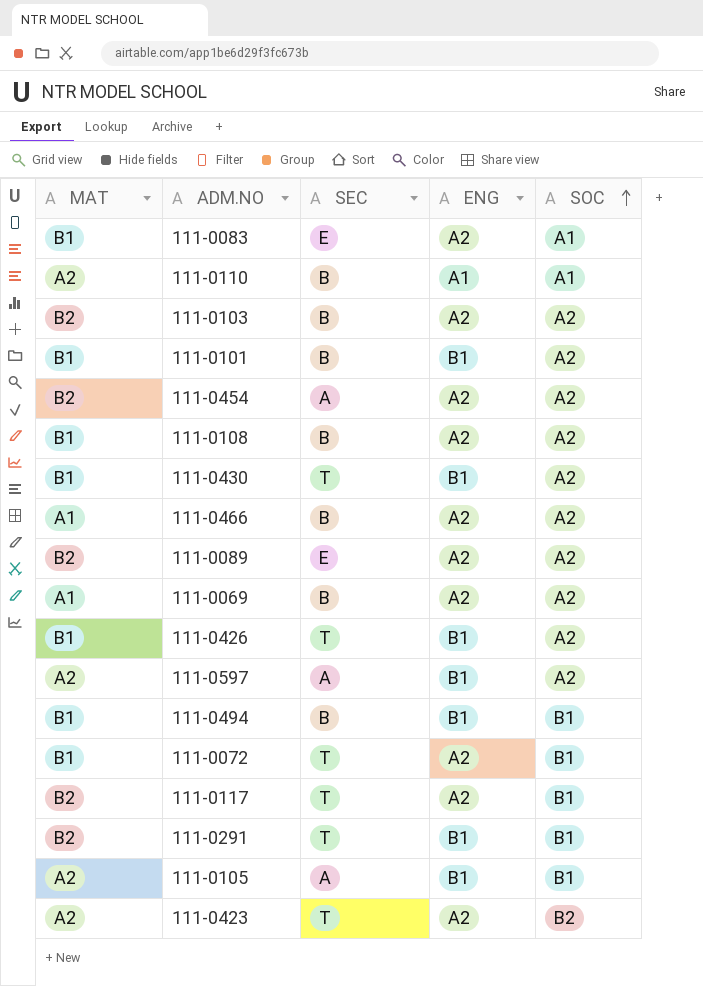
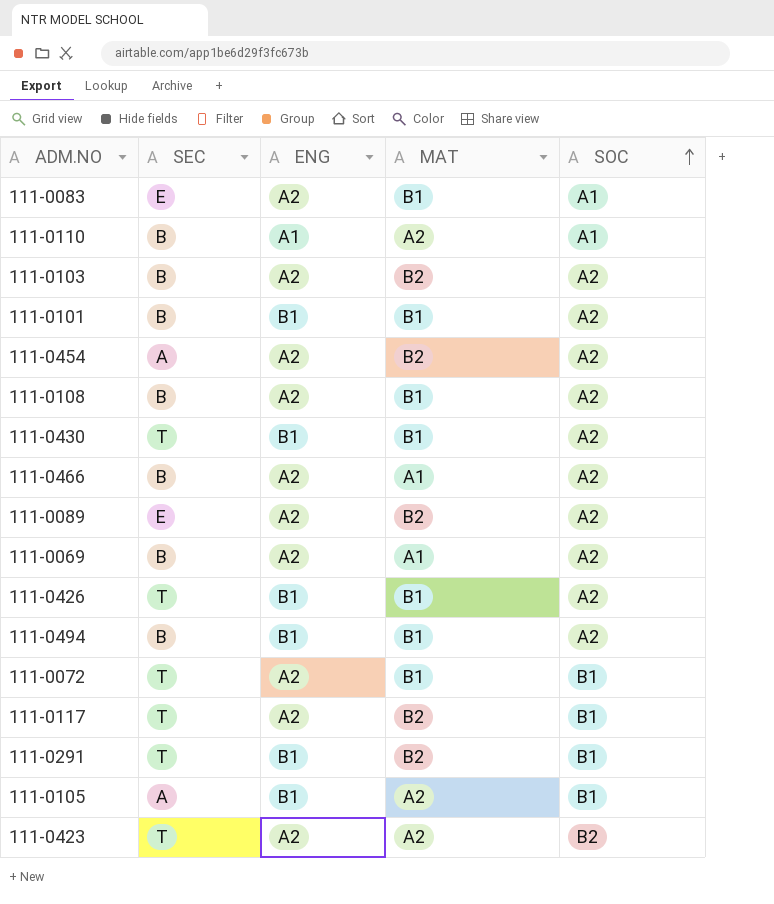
column MAT | position: 1 -> 4
row 111-0597: A2 | A | B1 | A2 -> none
111-0494 | SOC: B1 -> A2

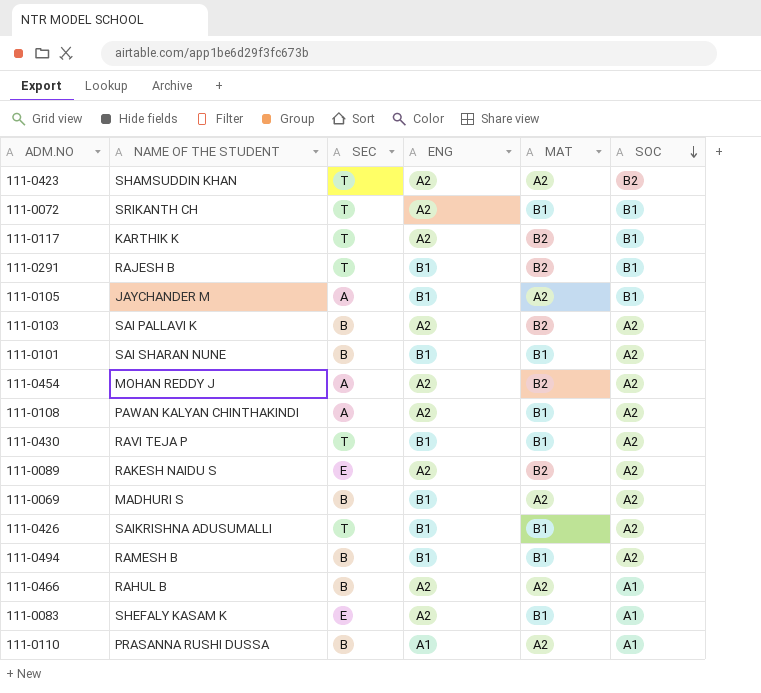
row order: SOC ascending -> SOC descending
column NAME OF THE STUDENT | position: none -> 2
111-0108 | SEC: B -> A
111-0069 | ENG: A2 -> B1
111-0069 | MAT: A1 -> A2
111-0466 | MAT: A1 -> A2
111-0466 | SOC: A2 -> A1

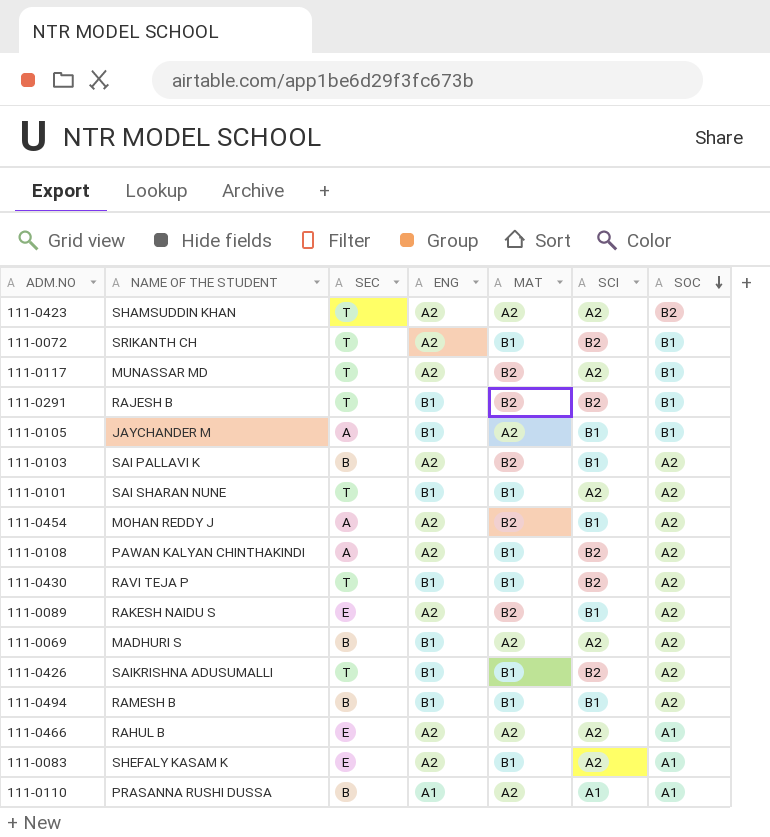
column SCI | position: none -> 6
111-0117 | NAME OF THE STUDENT: KARTHIK K -> MUNASSAR MD
111-0101 | SEC: B -> T
111-0466 | SEC: B -> E

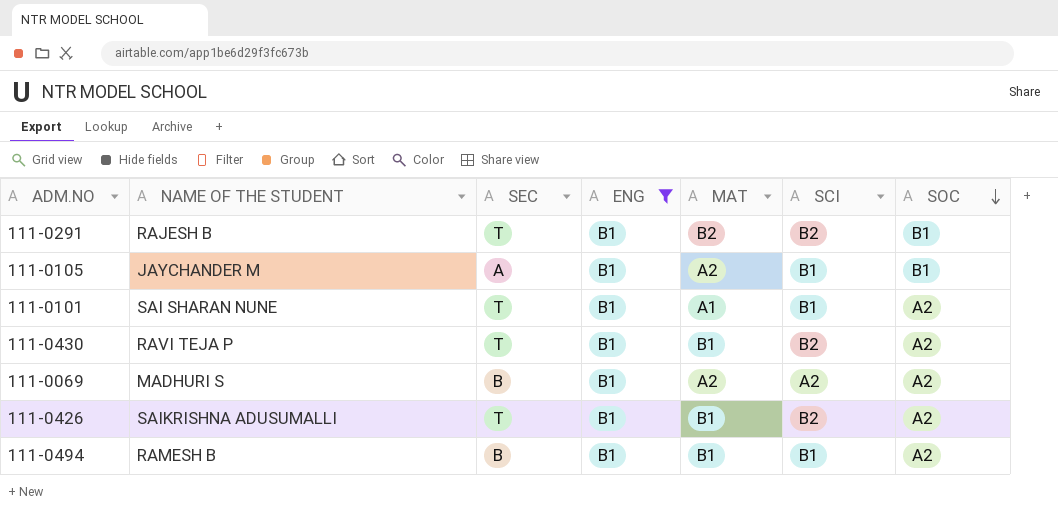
filter: none -> ENG = B1
111-0101 | MAT: B1 -> A1
111-0101 | SCI: A2 -> B1

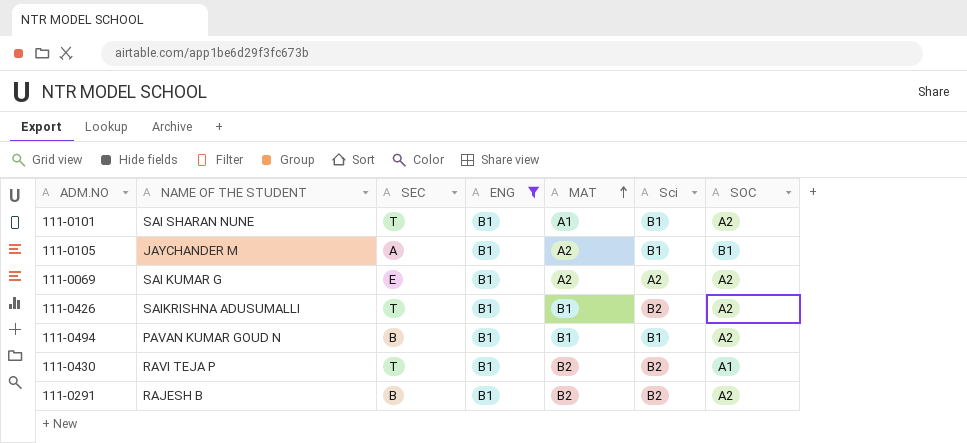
row order: SOC descending -> MAT ascending
column name: SCI -> Sci
111-0069 | NAME OF THE STUDENT: MADHURI S -> SAI KUMAR G
111-0069 | SEC: B -> E
111-0494 | NAME OF THE STUDENT: RAMESH B -> PAVAN KUMAR GOUD N
111-0430 | MAT: B1 -> B2
111-0430 | SOC: A2 -> A1
111-0291 | SEC: T -> B
111-0291 | SOC: B1 -> A2

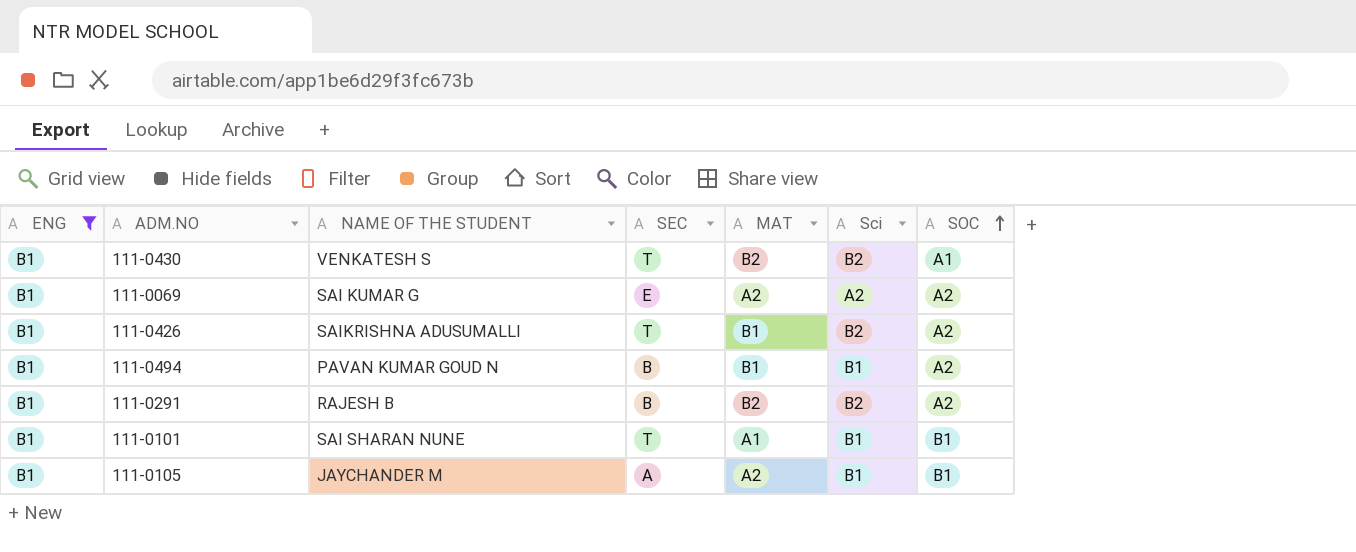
row order: MAT ascending -> SOC ascending
column ENG | position: 4 -> 1
111-0430 | NAME OF THE STUDENT: RAVI TEJA P -> VENKATESH S
111-0101 | SOC: A2 -> B1

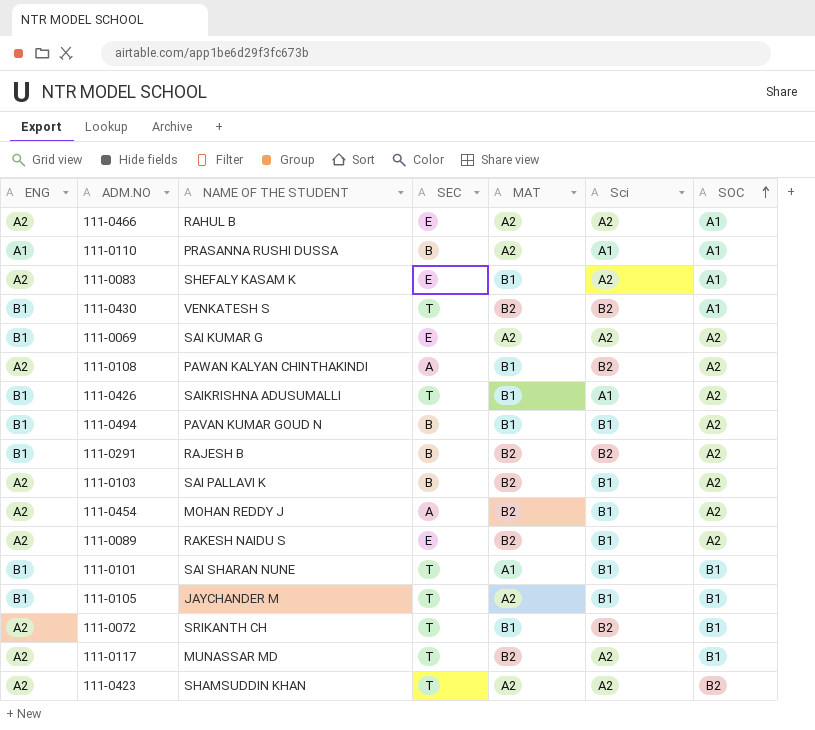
filter: ENG = B1 -> none
111-0426 | Sci: B2 -> A1
111-0105 | SEC: A -> T

